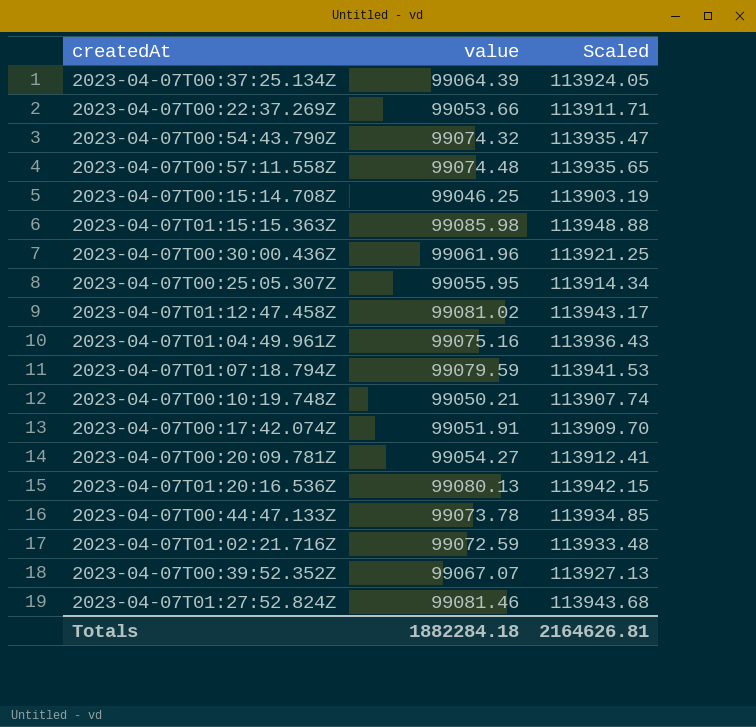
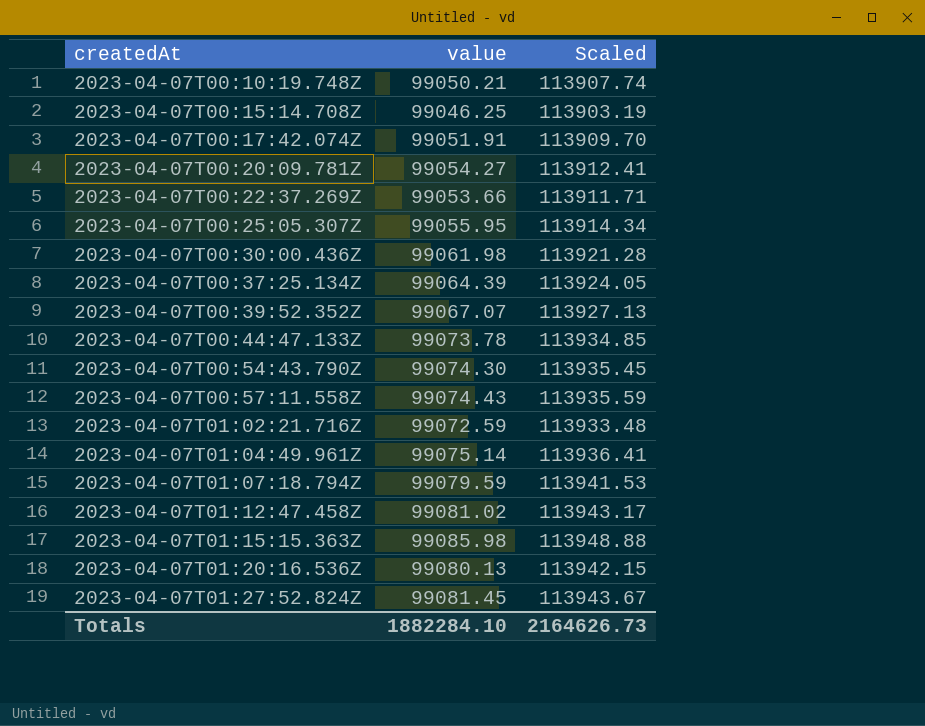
row order: none -> createdAt ascending
2023-04-07T00:30:00.436Z | value: 99061.96 -> 99061.98
2023-04-07T00:30:00.436Z | Scaled: 113921.25 -> 113921.28
2023-04-07T00:54:43.790Z | value: 99074.32 -> 99074.30
2023-04-07T00:54:43.790Z | Scaled: 113935.47 -> 113935.45
2023-04-07T00:57:11.558Z | value: 99074.48 -> 99074.43
2023-04-07T00:57:11.558Z | Scaled: 113935.65 -> 113935.59
2023-04-07T01:04:49.961Z | value: 99075.16 -> 99075.14
2023-04-07T01:04:49.961Z | Scaled: 113936.43 -> 113936.41
2023-04-07T01:27:52.824Z | value: 99081.46 -> 99081.45
2023-04-07T01:27:52.824Z | Scaled: 113943.68 -> 113943.67
Totals | value: 1882284.18 -> 1882284.10
Totals | Scaled: 2164626.81 -> 2164626.73

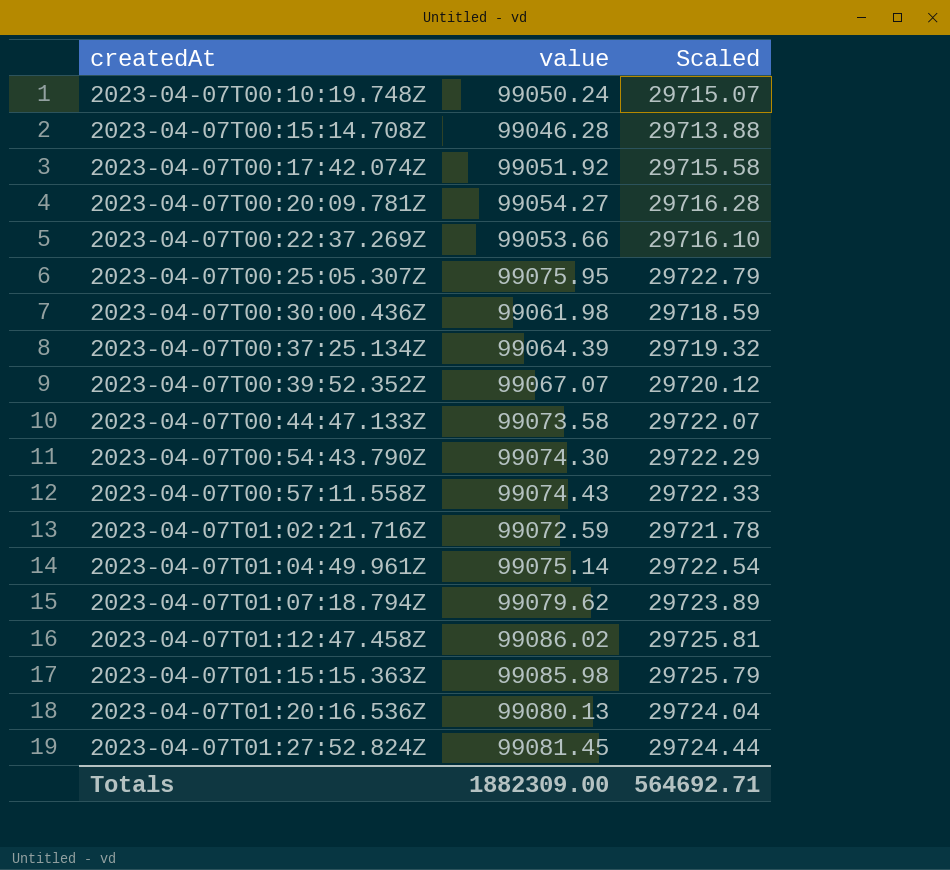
column Scaled | formula: [value] * 1.15 -> [value] * 0.3
2023-04-07T00:10:19.748Z | value: 99050.21 -> 99050.24
2023-04-07T00:15:14.708Z | value: 99046.25 -> 99046.28
2023-04-07T00:17:42.074Z | value: 99051.91 -> 99051.92
2023-04-07T00:25:05.307Z | value: 99055.95 -> 99075.95
2023-04-07T00:44:47.133Z | value: 99073.78 -> 99073.58
2023-04-07T01:07:18.794Z | value: 99079.59 -> 99079.62
2023-04-07T01:12:47.458Z | value: 99081.02 -> 99086.02
Totals | value: 1882284.10 -> 1882309.00
Totals | Scaled: 2164626.73 -> 564692.71

